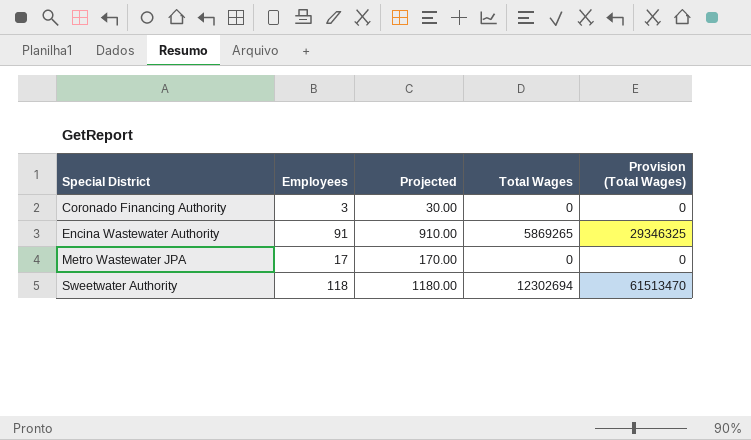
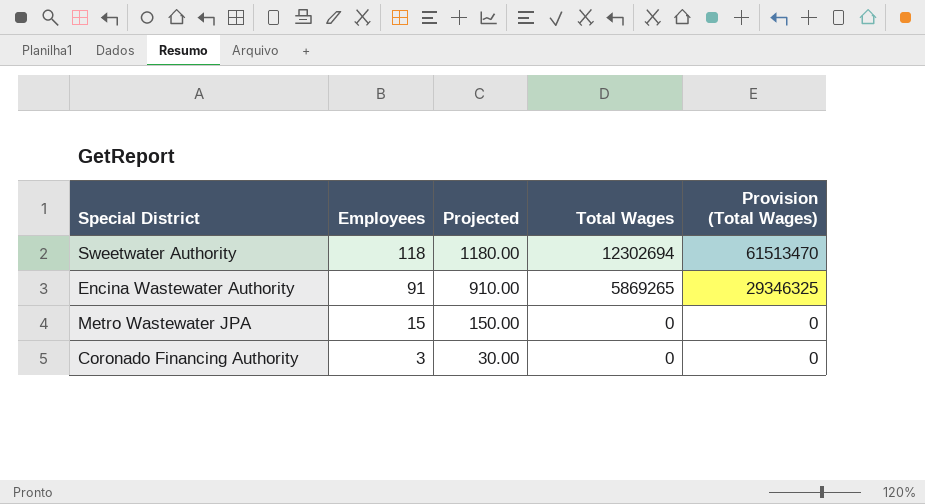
row order: Special District ascending -> Employees descending
Metro Wastewater JPA | Employees: 17 -> 15
Metro Wastewater JPA | Projected: 170.00 -> 150.00

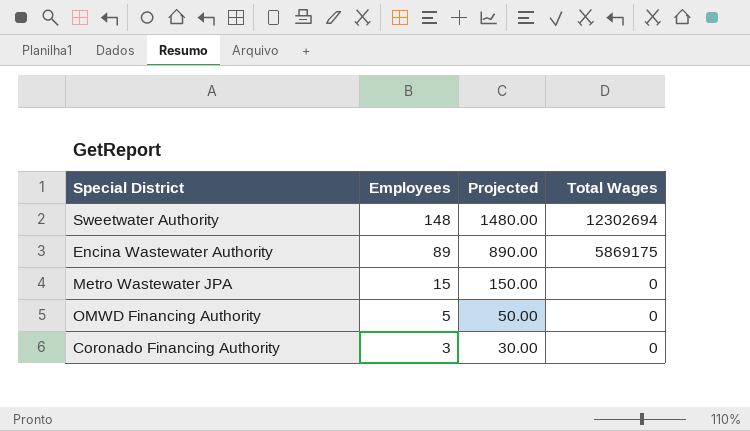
column Provision (Total Wages) | formula: [Total Wages] * 5 -> none
Sweetwater Authority | Employees: 118 -> 148
Sweetwater Authority | Projected: 1180.00 -> 1480.00
Encina Wastewater Authority | Employees: 91 -> 89
Encina Wastewater Authority | Projected: 910.00 -> 890.00
Encina Wastewater Authority | Total Wages: 5869265 -> 5869175
row OMWD Financing Authority: none -> 5 | 50.00 | 0

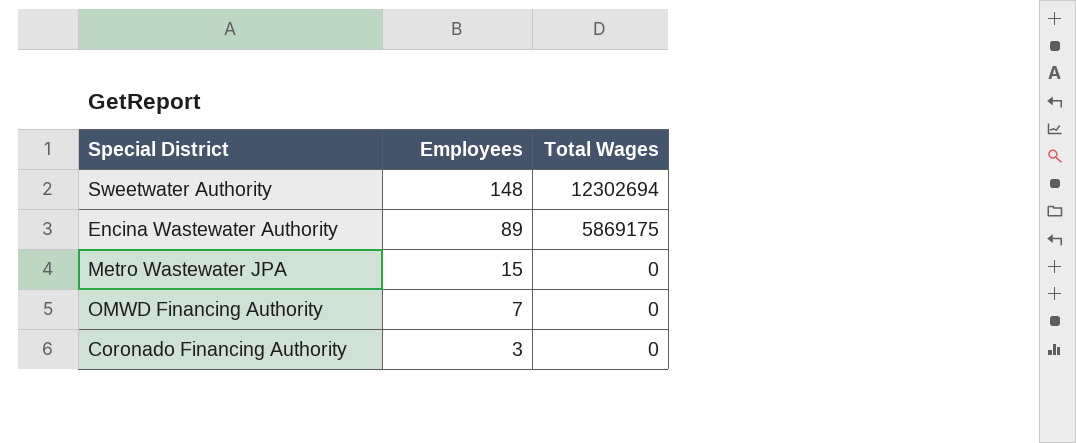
column Projected | formula: [Employees] * 10 -> none
OMWD Financing Authority | Employees: 5 -> 7

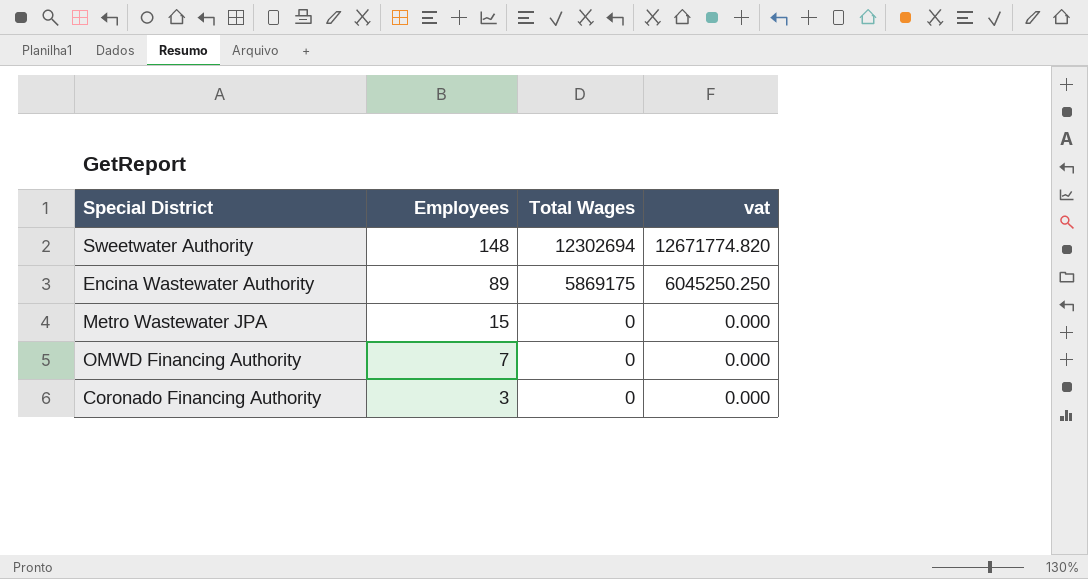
column vat | formula: none -> [Total Wages] * 1.03

